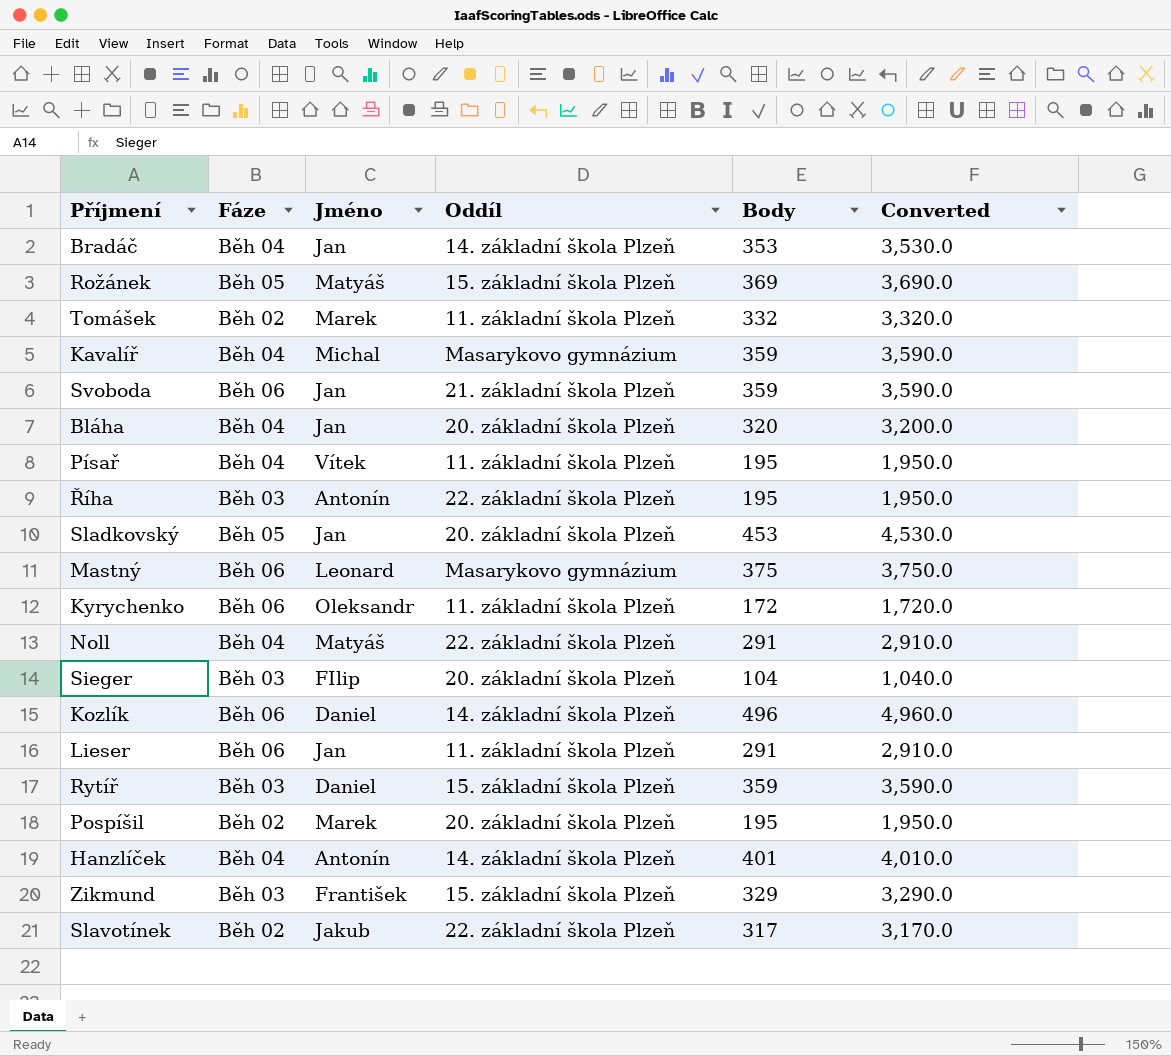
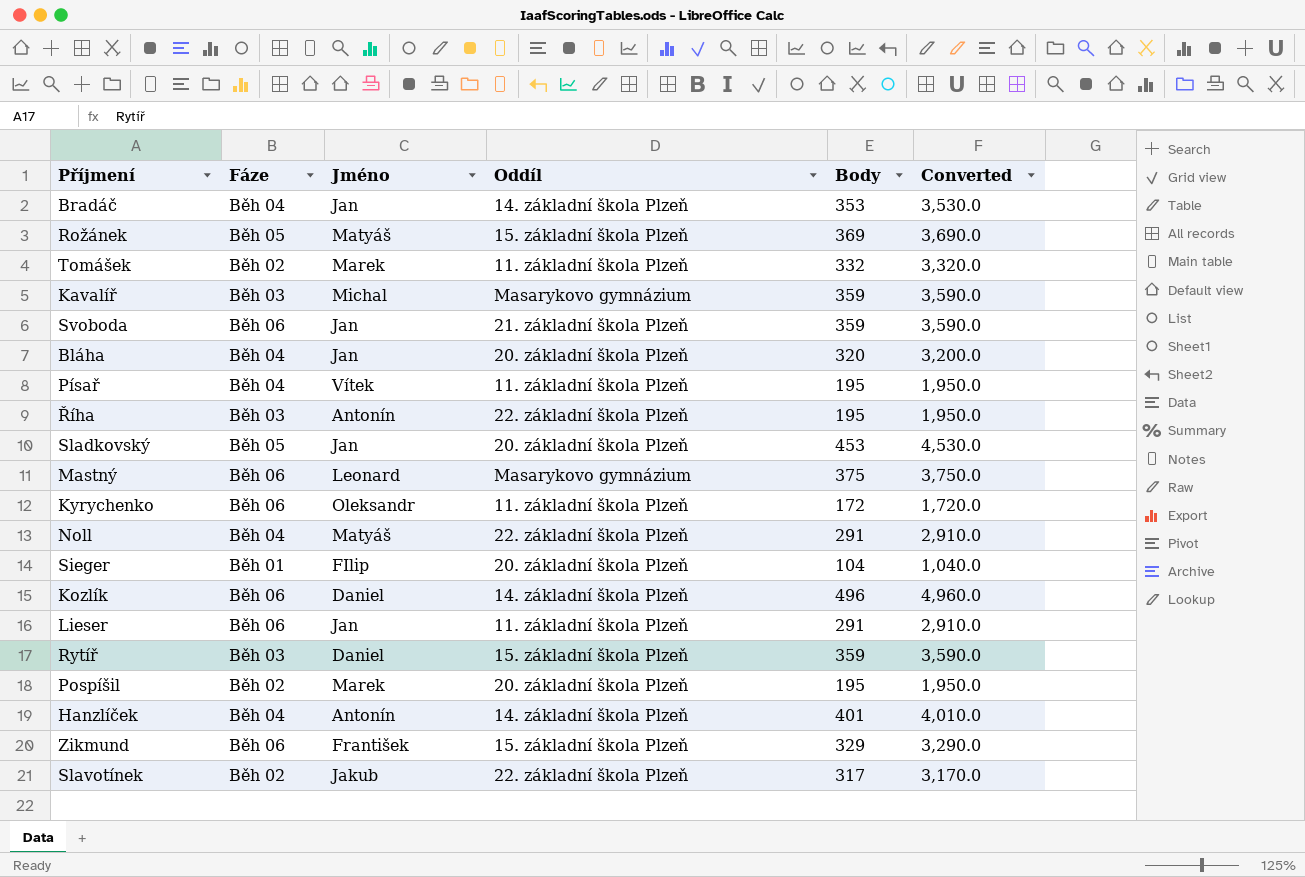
Kavalíř | Fáze: Běh 04 -> Běh 03
Sieger | Fáze: Běh 03 -> Běh 01
Zikmund | Fáze: Běh 03 -> Běh 06

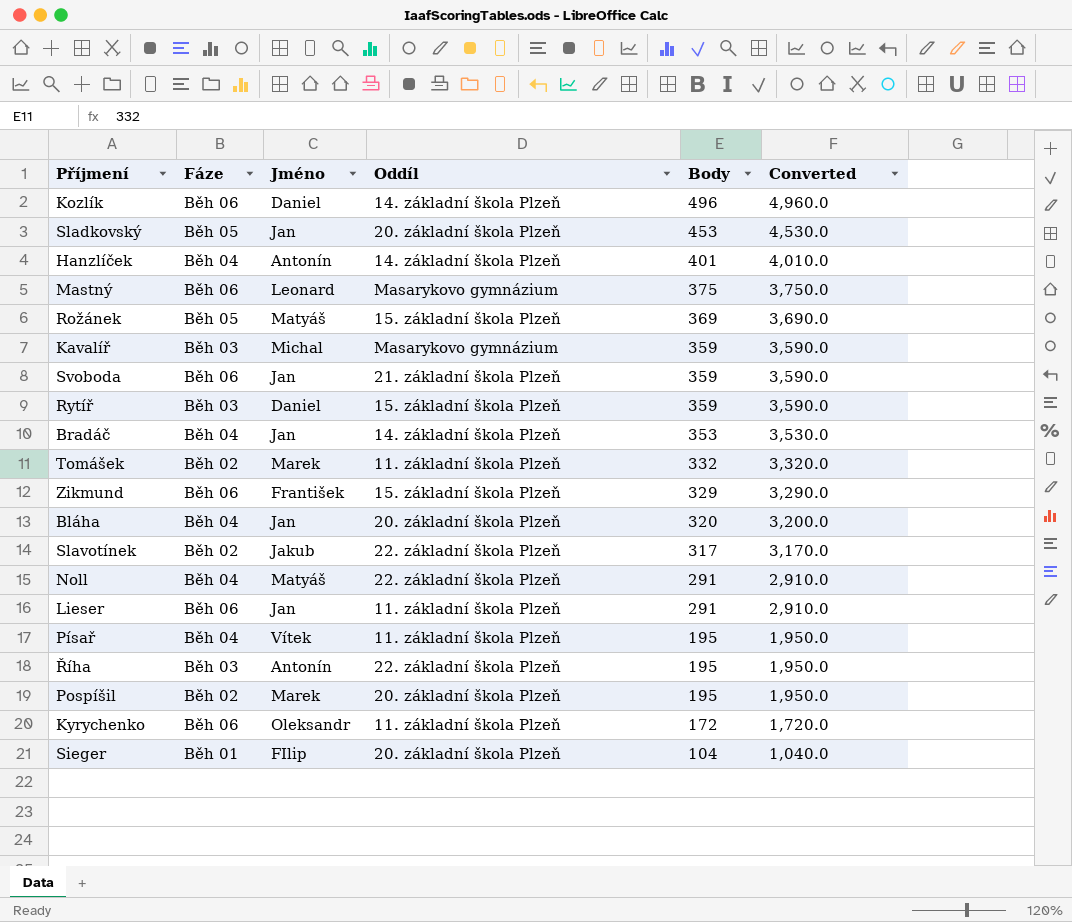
row order: none -> Body descending

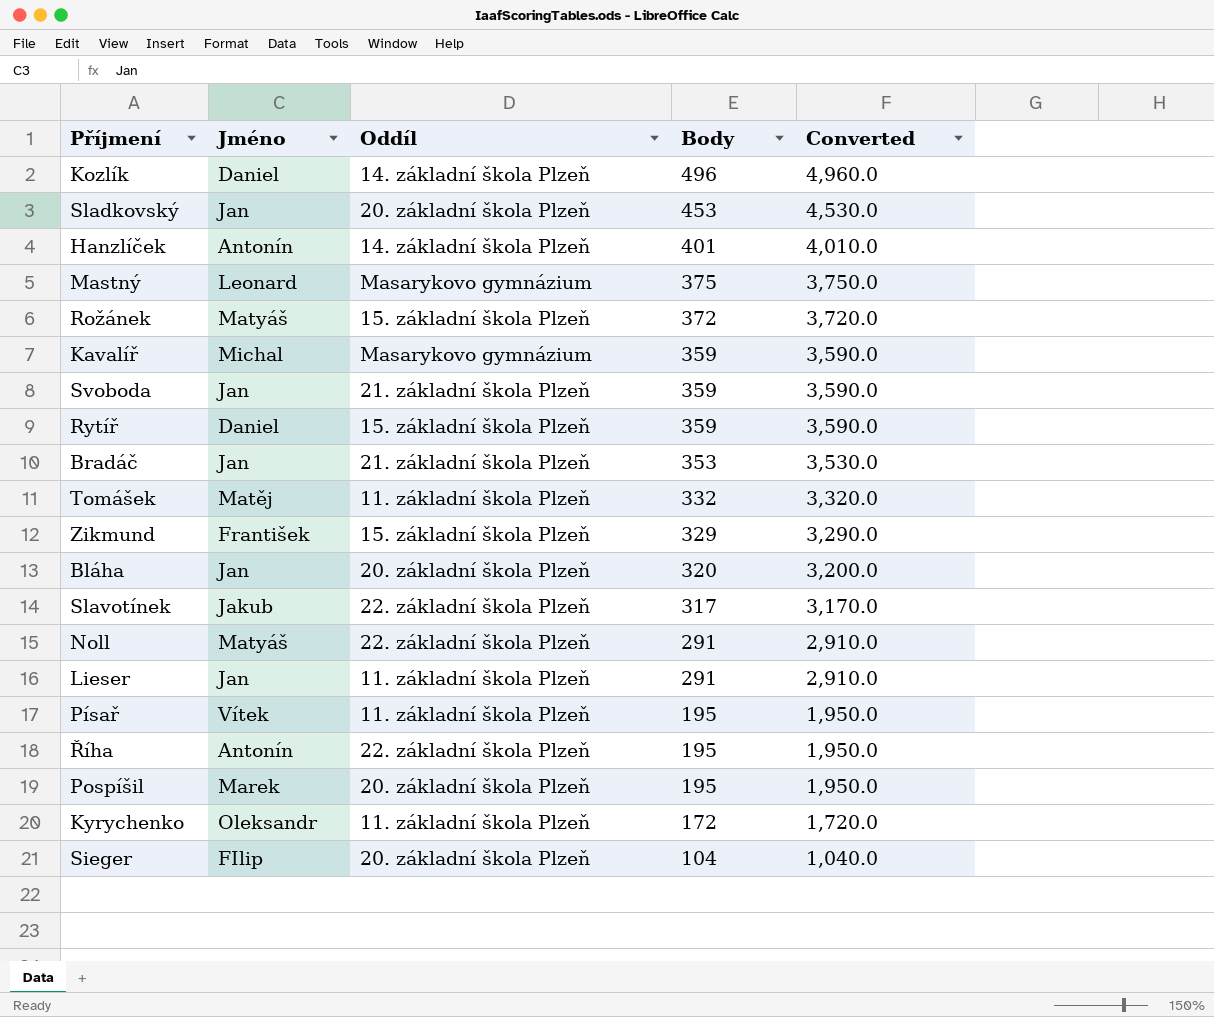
column Fáze | position: 2 -> none
Rožánek | Body: 369 -> 372
Rožánek | Converted: 3,690.0 -> 3,720.0
Bradáč | Oddíl: 14. základní škola Plzeň -> 21. základní škola Plzeň
Tomášek | Jméno: Marek -> Matěj

